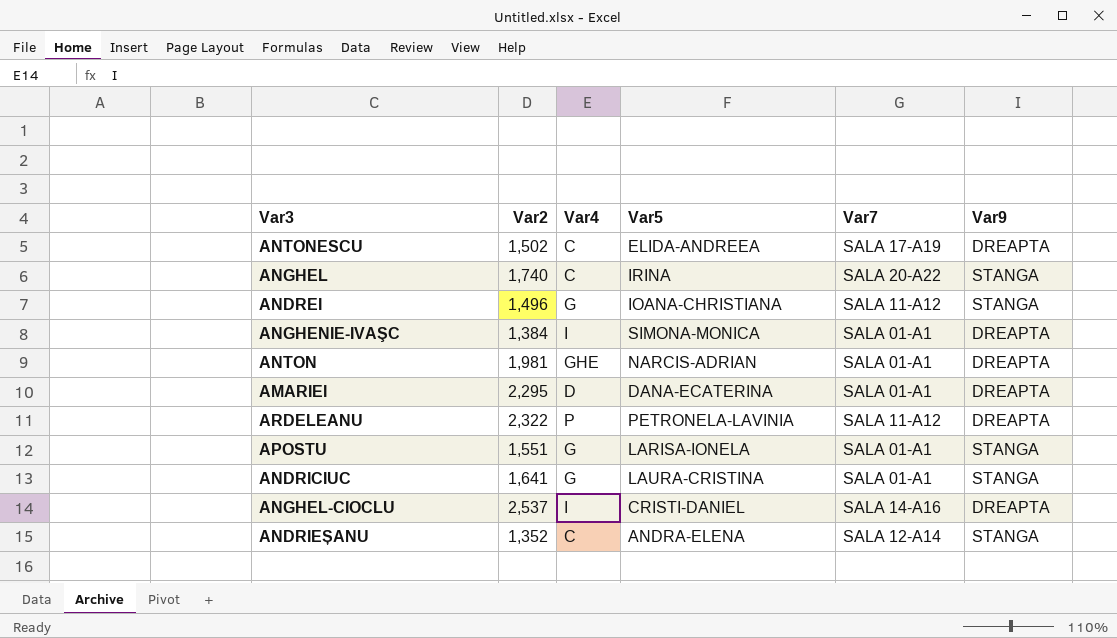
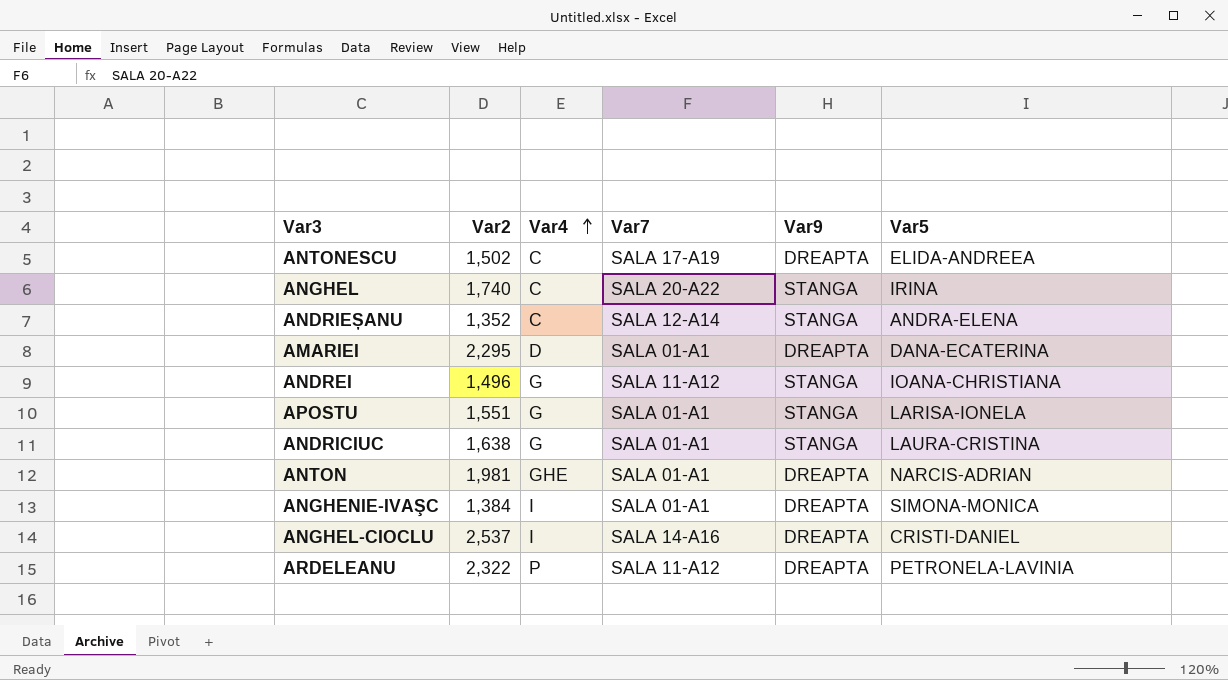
row order: none -> Var4 ascending
column Var5 | position: 4 -> 6
ANDRICIUC | Var2: 1,641 -> 1,638

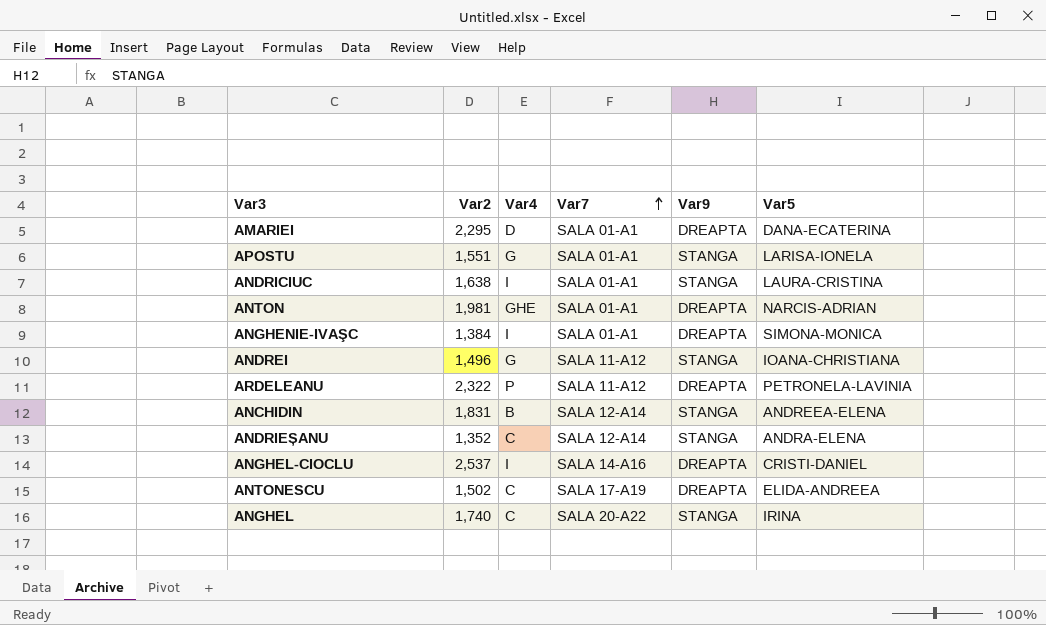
row order: Var4 ascending -> Var7 ascending
ANDRICIUC | Var4: G -> I
row ANCHIDIN: none -> 1,831 | B | SALA 12-A14 | STANGA | ANDREEA-ELENA

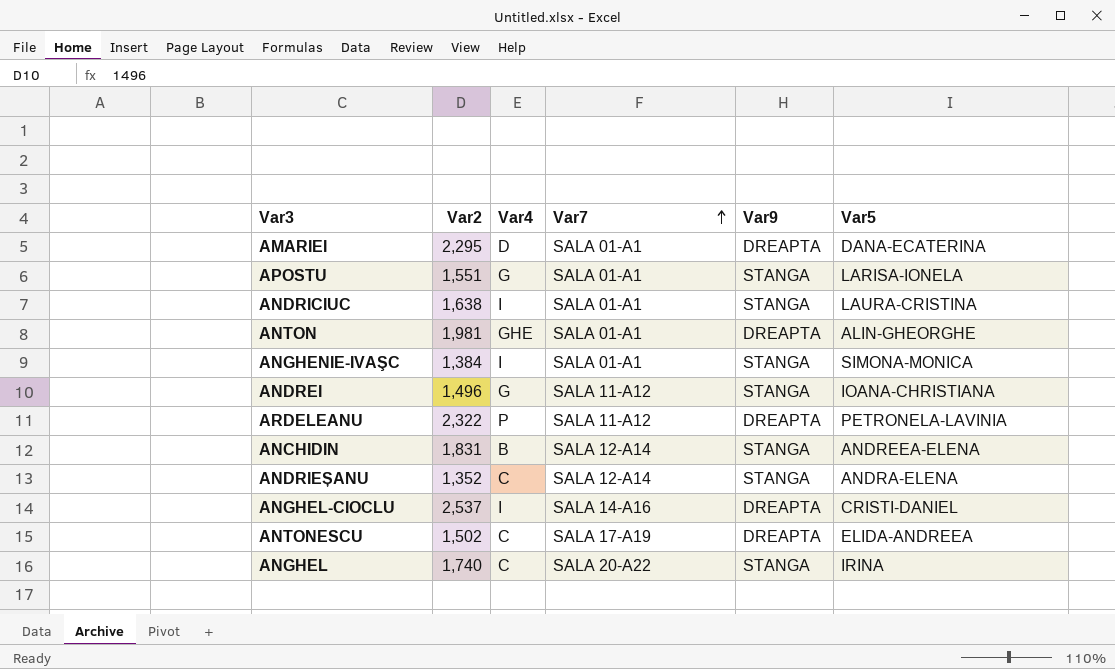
ANTON | Var5: NARCIS-ADRIAN -> ALIN-GHEORGHE
ANGHENIE-IVAŞC | Var9: DREAPTA -> STANGA

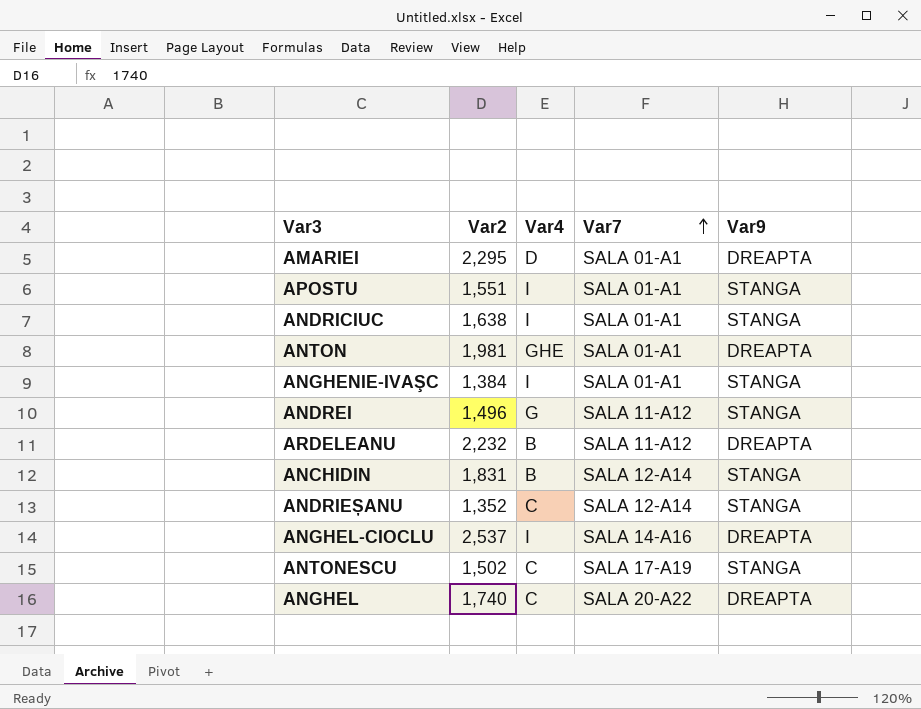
column Var5 | position: 6 -> none
APOSTU | Var4: G -> I
ARDELEANU | Var2: 2,322 -> 2,232
ARDELEANU | Var4: P -> B
ANTONESCU | Var9: DREAPTA -> STANGA
ANGHEL | Var9: STANGA -> DREAPTA

